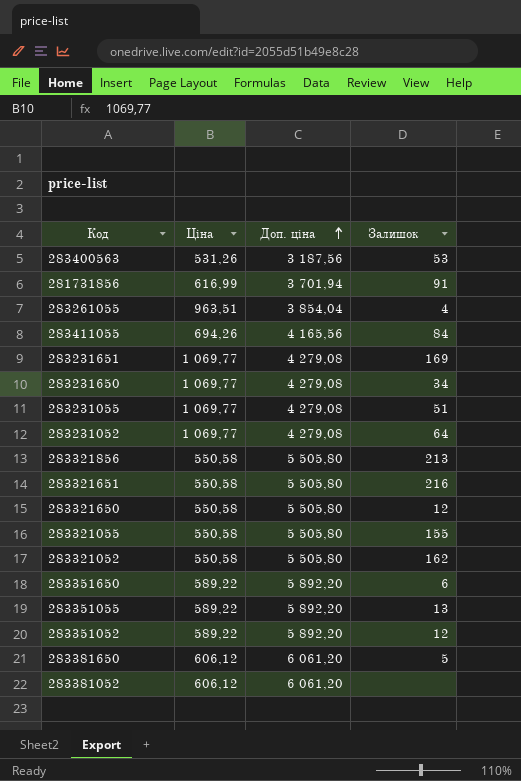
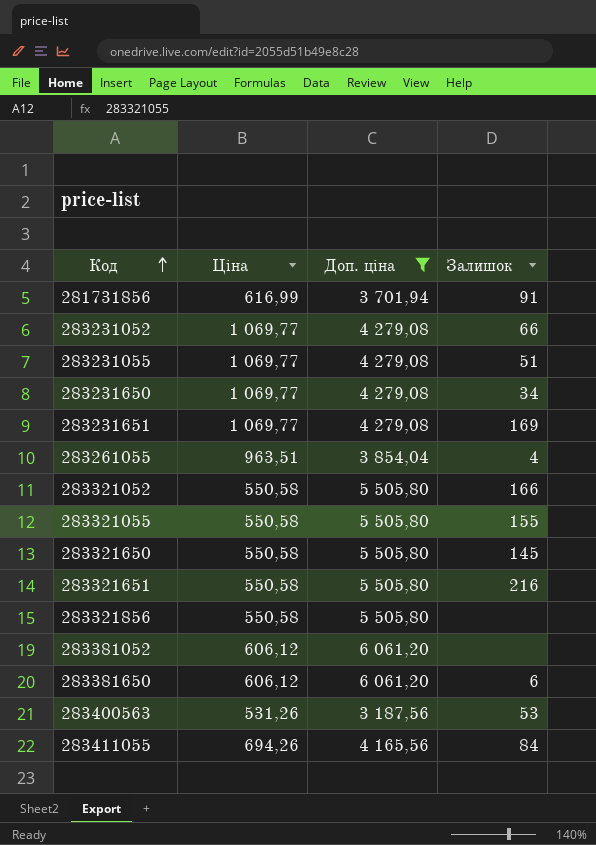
filter: none -> Доп. ціна != 5 892,20
row order: Доп. ціна ascending -> Код ascending
283231052 | Залишок: 64 -> 66
283321052 | Залишок: 162 -> 166
283321650 | Залишок: 12 -> 145
283321856 | Залишок: 213 -> none
283381650 | Залишок: 5 -> 6

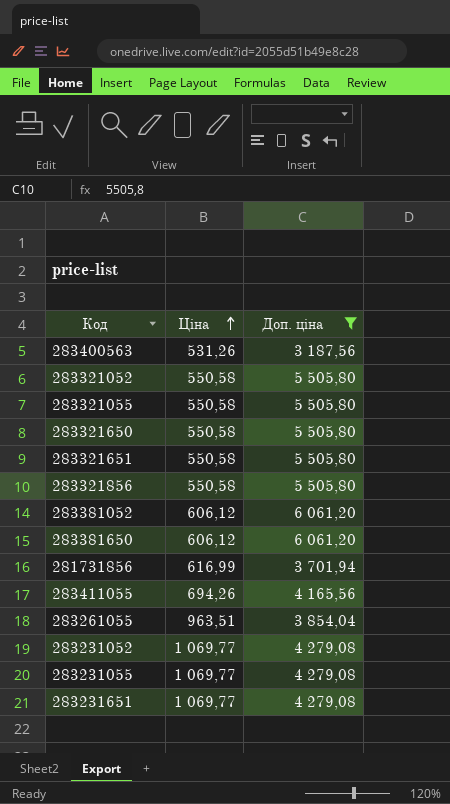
row order: Код ascending -> Ціна ascending
column Залишок | position: 4 -> none
row 283231650: 1 069,77 | 4 279,08 | 34 -> none

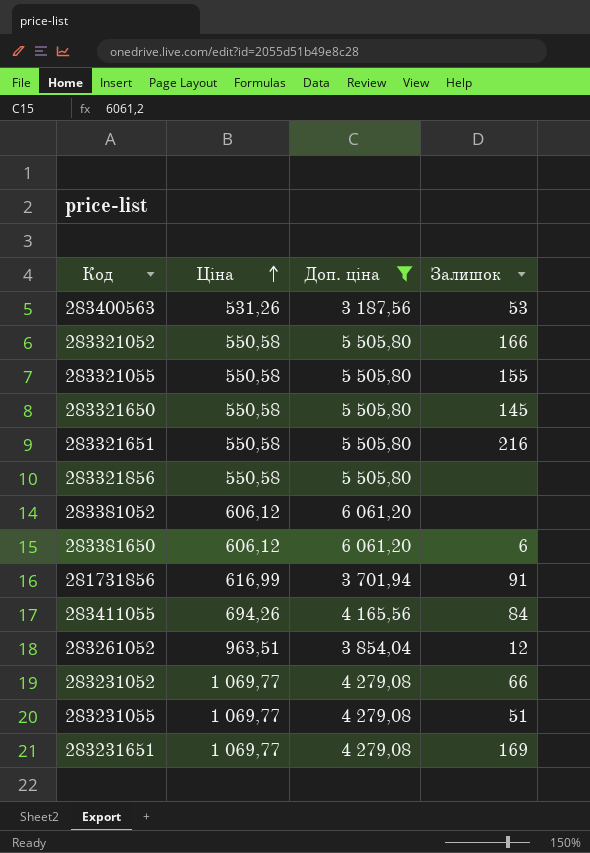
column Залишок | position: none -> 4
row 283261055: 963,51 | 3 854,04 -> none
row 283261052: none -> 963,51 | 3 854,04 | 12

